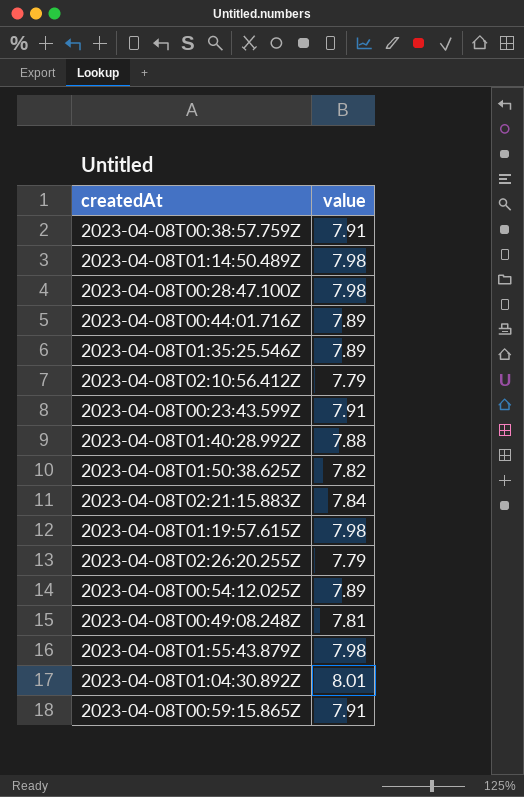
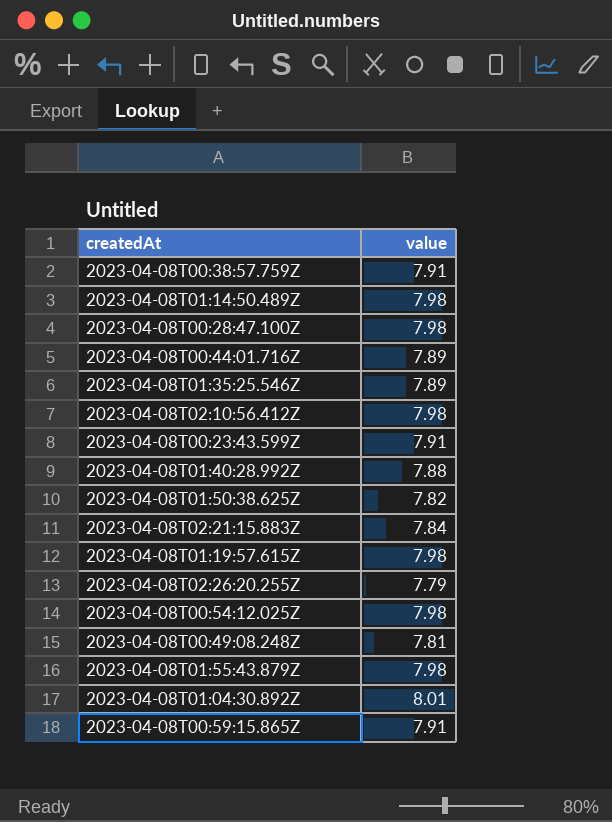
2023-04-08T02:10:56.412Z | value: 7.79 -> 7.98
2023-04-08T00:54:12.025Z | value: 7.89 -> 7.98

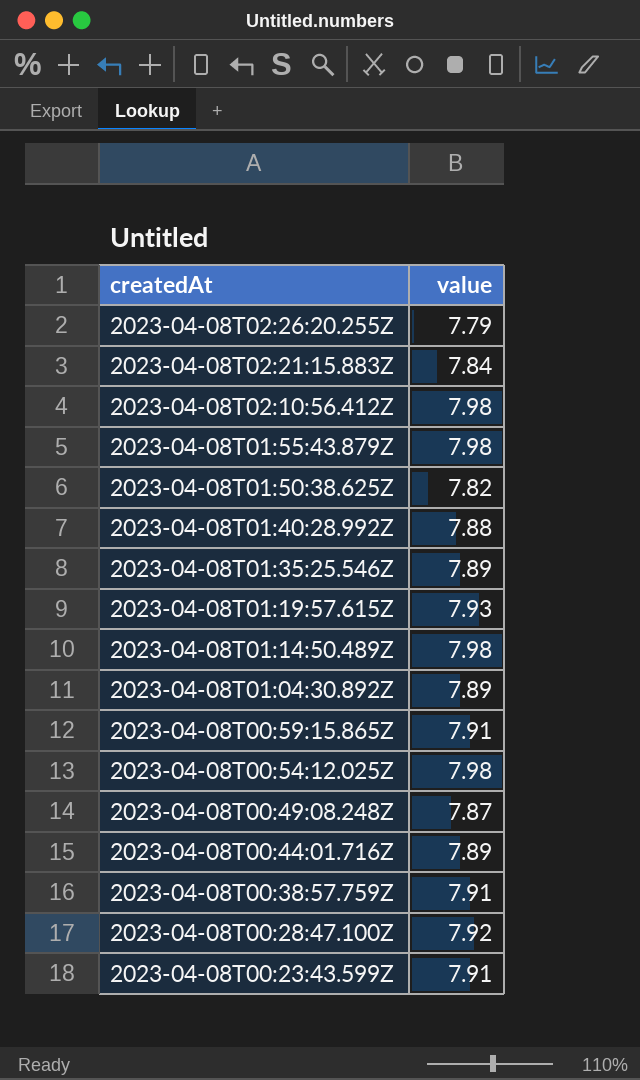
row order: none -> createdAt descending
2023-04-08T01:19:57.615Z | value: 7.98 -> 7.93
2023-04-08T01:04:30.892Z | value: 8.01 -> 7.89
2023-04-08T00:49:08.248Z | value: 7.81 -> 7.87
2023-04-08T00:28:47.100Z | value: 7.98 -> 7.92

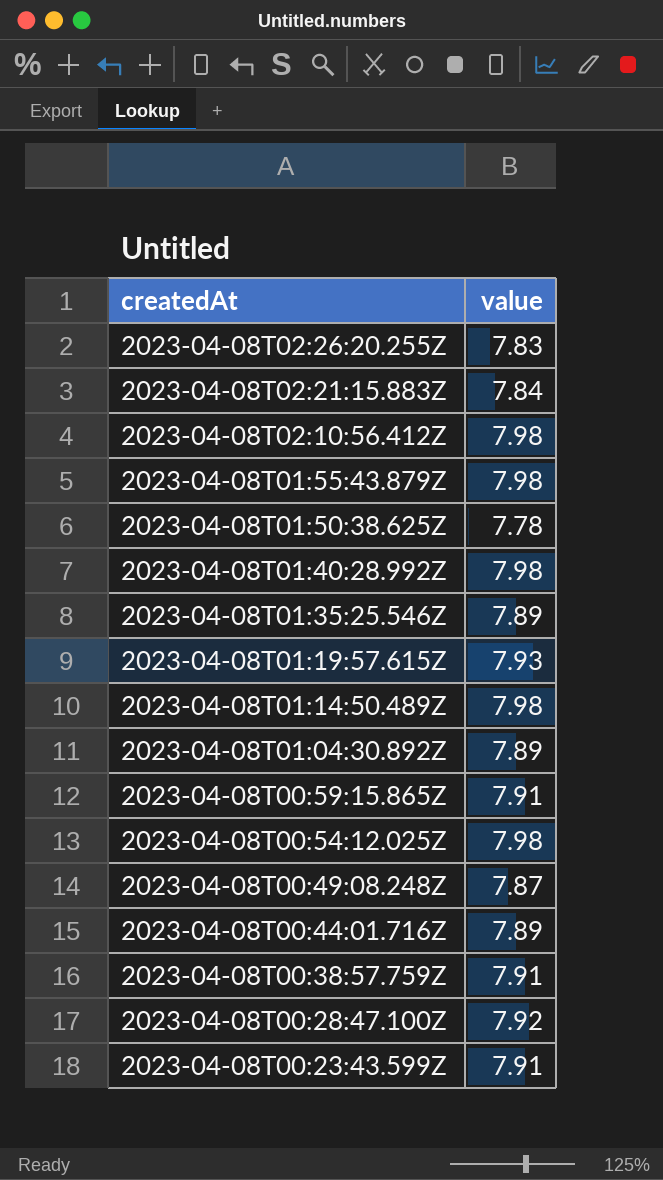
2023-04-08T02:26:20.255Z | value: 7.79 -> 7.83
2023-04-08T01:50:38.625Z | value: 7.82 -> 7.78
2023-04-08T01:40:28.992Z | value: 7.88 -> 7.98

